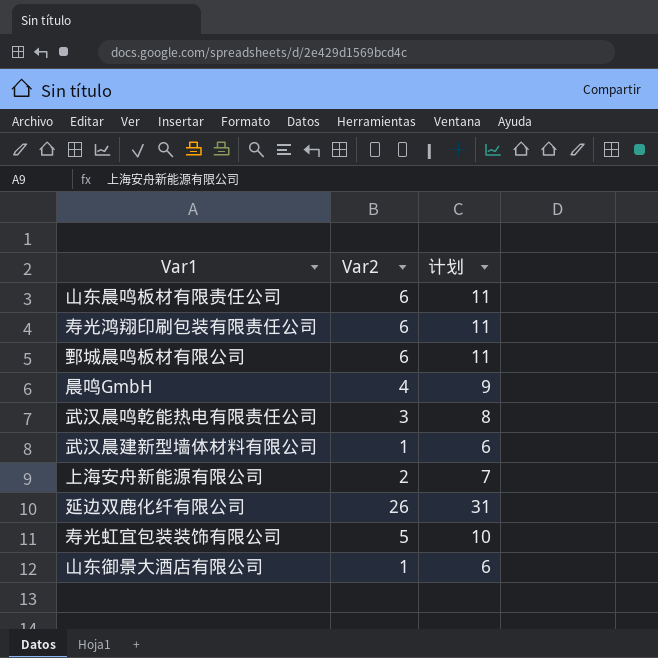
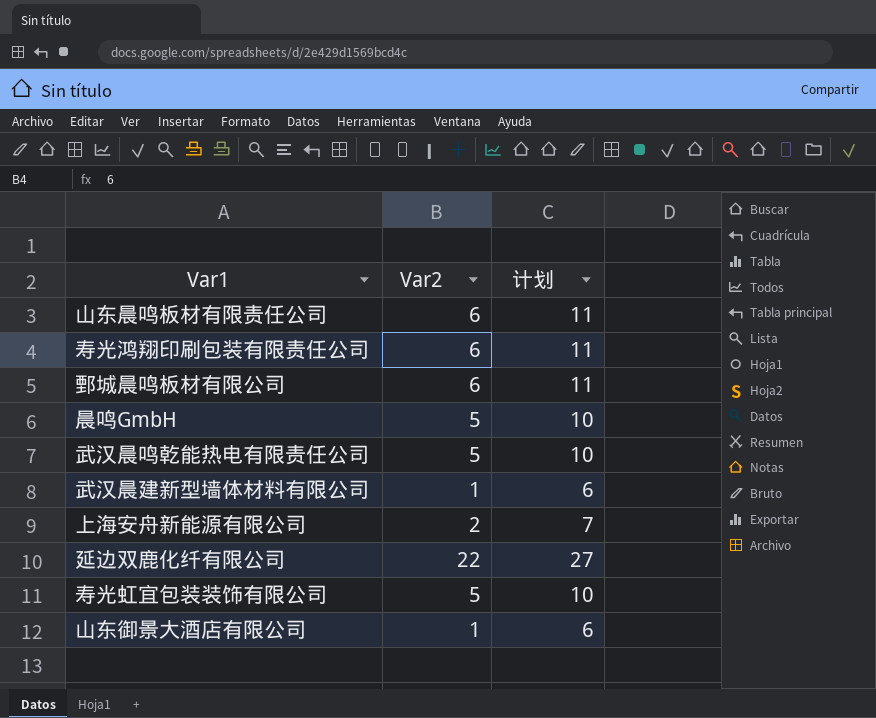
晨鸣GmbH | Var2: 4 -> 5
晨鸣GmbH | 计划: 9 -> 10
武汉晨鸣乾能热电有限责任公司 | Var2: 3 -> 5
武汉晨鸣乾能热电有限责任公司 | 计划: 8 -> 10
延边双鹿化纤有限公司 | Var2: 26 -> 22
延边双鹿化纤有限公司 | 计划: 31 -> 27

